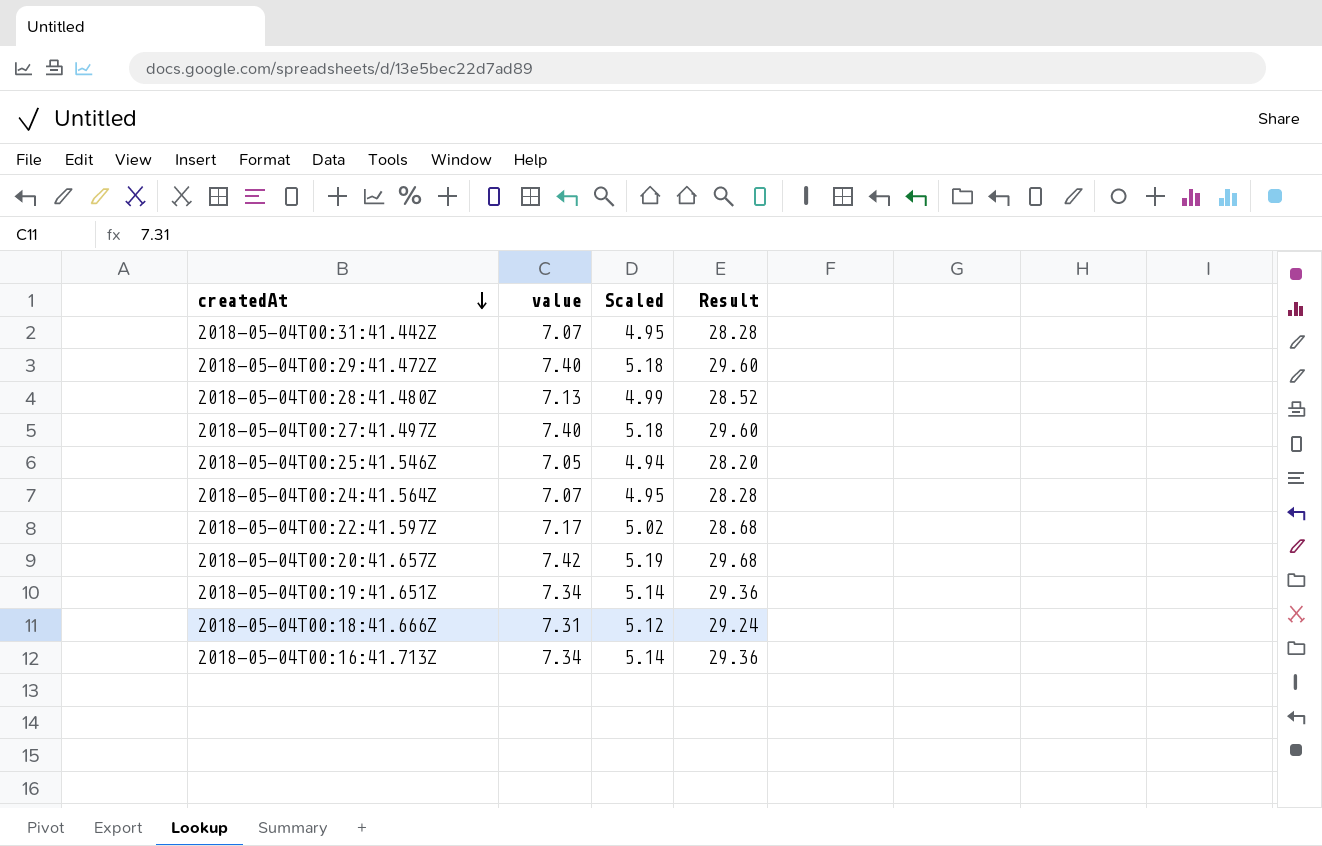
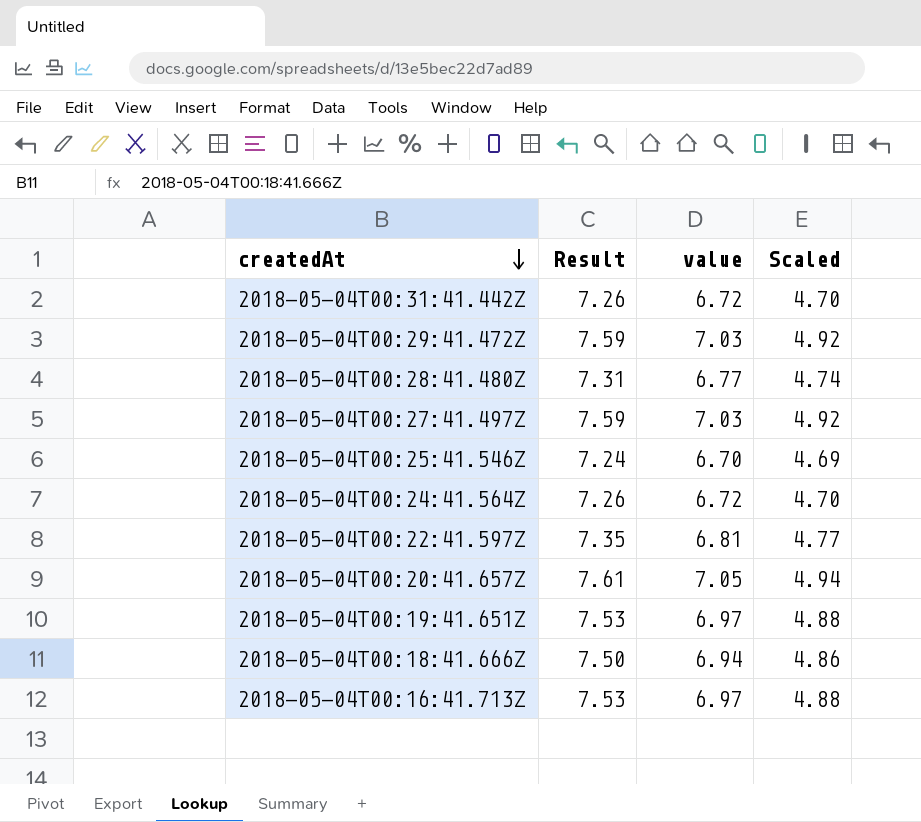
column Result | formula: [value] * 4 -> [value] * 1.08
column Result | position: 4 -> 2
2018-05-04T00:31:41.442Z | value: 7.07 -> 6.72
2018-05-04T00:31:41.442Z | Scaled: 4.95 -> 4.70
2018-05-04T00:29:41.472Z | value: 7.40 -> 7.03
2018-05-04T00:29:41.472Z | Scaled: 5.18 -> 4.92
2018-05-04T00:28:41.480Z | value: 7.13 -> 6.77
2018-05-04T00:28:41.480Z | Scaled: 4.99 -> 4.74
2018-05-04T00:27:41.497Z | value: 7.40 -> 7.03
2018-05-04T00:27:41.497Z | Scaled: 5.18 -> 4.92
2018-05-04T00:25:41.546Z | value: 7.05 -> 6.70
2018-05-04T00:25:41.546Z | Scaled: 4.94 -> 4.69
2018-05-04T00:24:41.564Z | value: 7.07 -> 6.72
2018-05-04T00:24:41.564Z | Scaled: 4.95 -> 4.70
2018-05-04T00:22:41.597Z | value: 7.17 -> 6.81
2018-05-04T00:22:41.597Z | Scaled: 5.02 -> 4.77
2018-05-04T00:20:41.657Z | value: 7.42 -> 7.05
2018-05-04T00:20:41.657Z | Scaled: 5.19 -> 4.94
2018-05-04T00:19:41.651Z | value: 7.34 -> 6.97
2018-05-04T00:19:41.651Z | Scaled: 5.14 -> 4.88
2018-05-04T00:18:41.666Z | value: 7.31 -> 6.94
2018-05-04T00:18:41.666Z | Scaled: 5.12 -> 4.86
2018-05-04T00:16:41.713Z | value: 7.34 -> 6.97
2018-05-04T00:16:41.713Z | Scaled: 5.14 -> 4.88

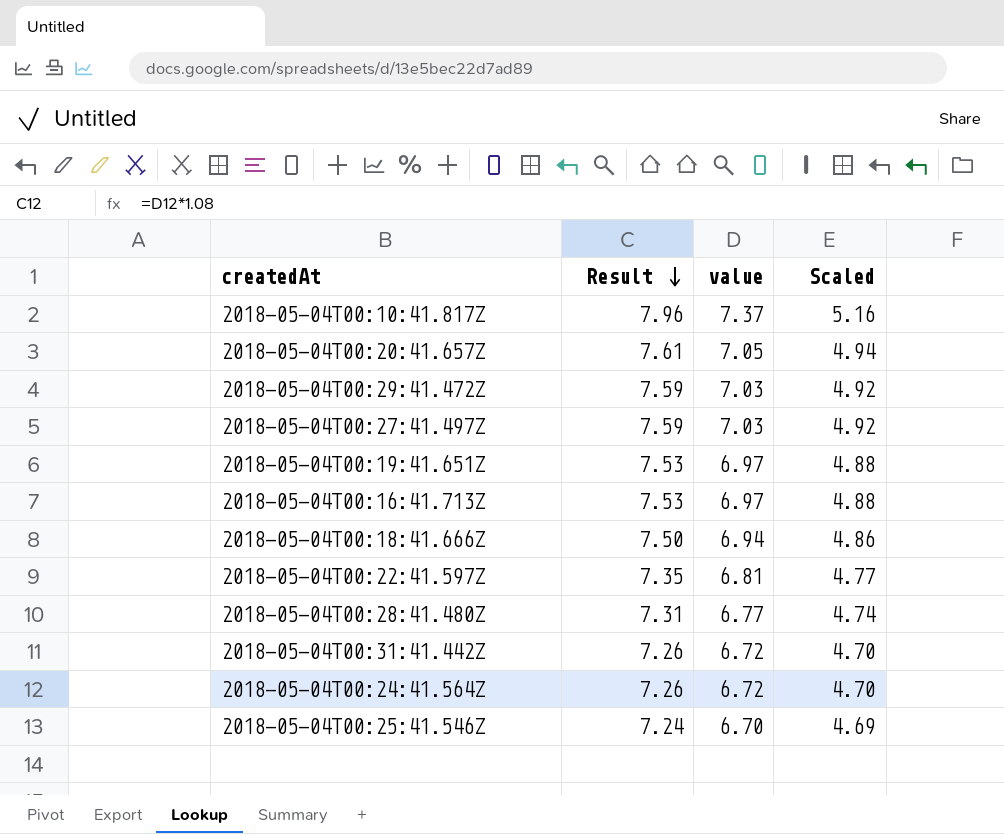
row order: createdAt descending -> Result descending
row 2018-05-04T00:10:41.817Z: none -> 7.96 | 7.37 | 5.16

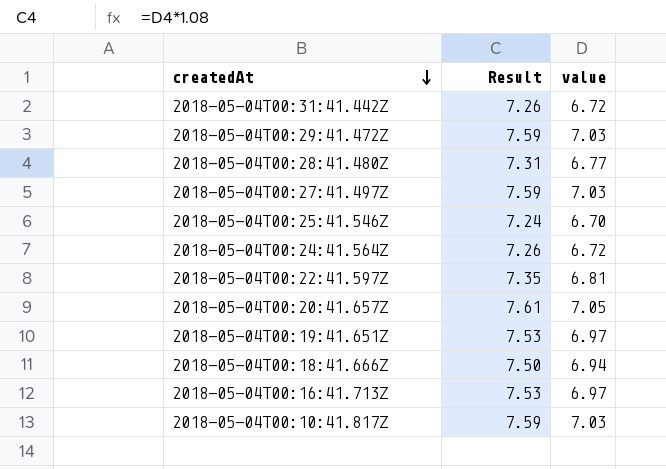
row order: Result descending -> createdAt descending
column Scaled | formula: [value] * 0.7 -> none
2018-05-04T00:10:41.817Z | Result: 7.96 -> 7.59
2018-05-04T00:10:41.817Z | value: 7.37 -> 7.03

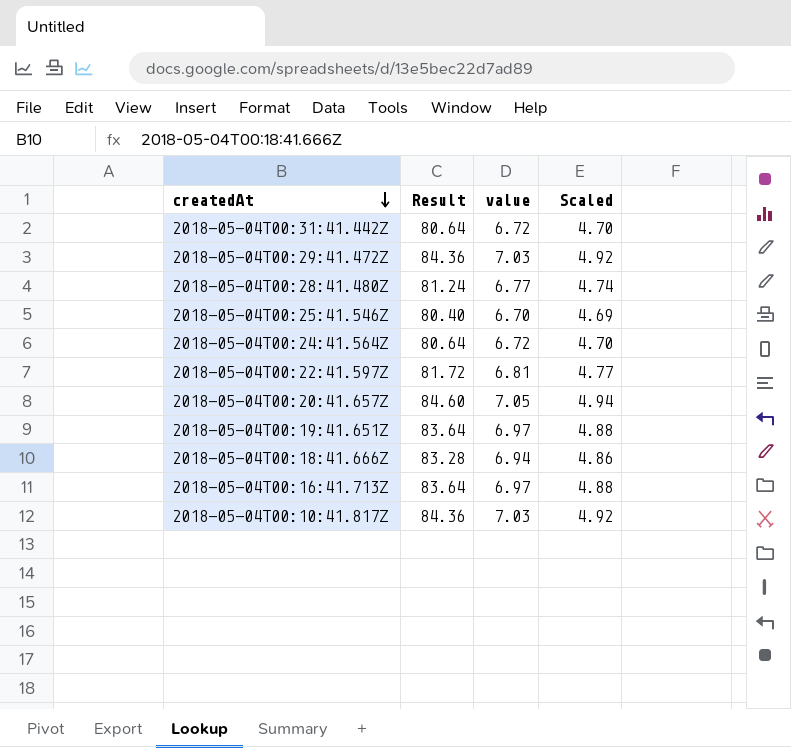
column Result | formula: [value] * 1.08 -> [value] * 12
column Scaled | formula: none -> [value] * 0.7
row 2018-05-04T00:27:41.497Z: 7.59 | 7.03 -> none

